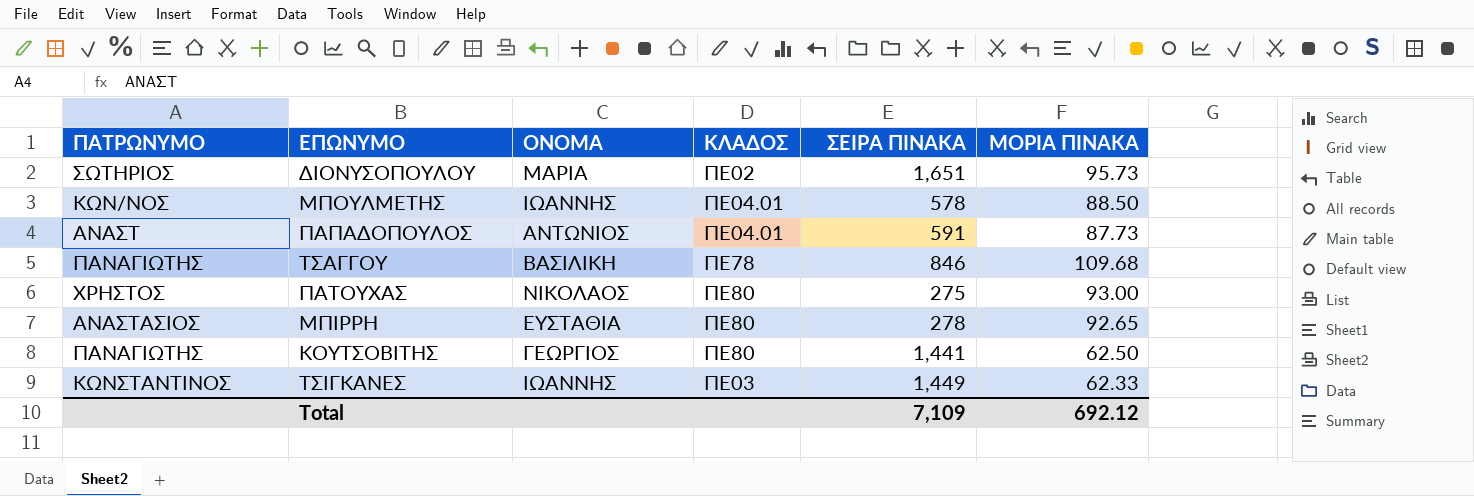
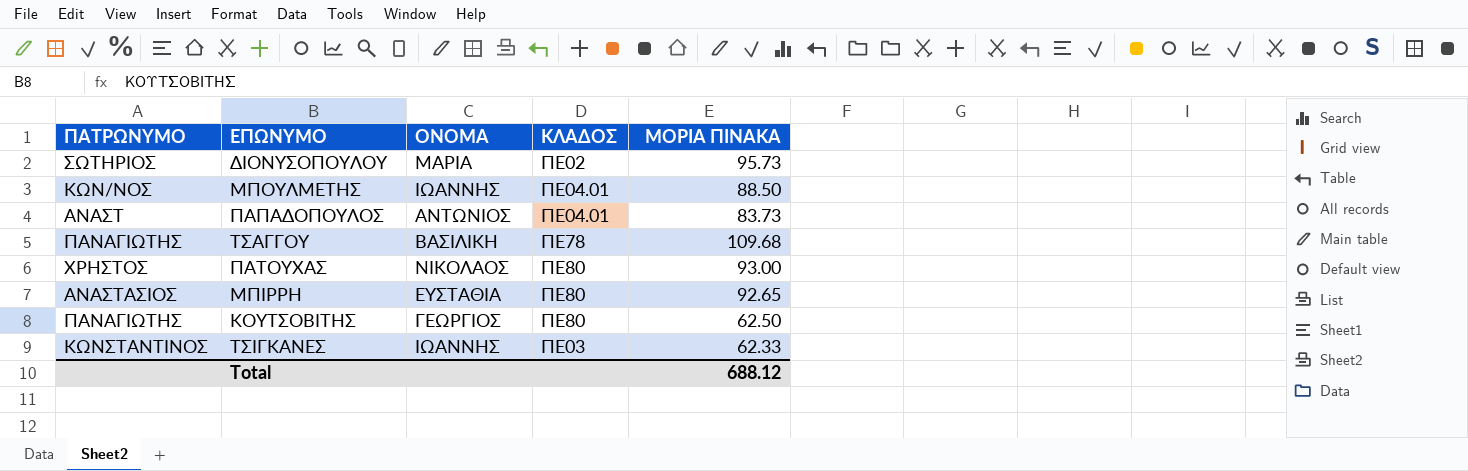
column ΣΕΙΡΑ ΠΙΝΑΚΑ | position: 5 -> none
ΠΑΠΑΔΟΠΟΥΛΟΣ | ΜΟΡΙΑ ΠΙΝΑΚΑ: 87.73 -> 83.73
Total | ΜΟΡΙΑ ΠΙΝΑΚΑ: 692.12 -> 688.12

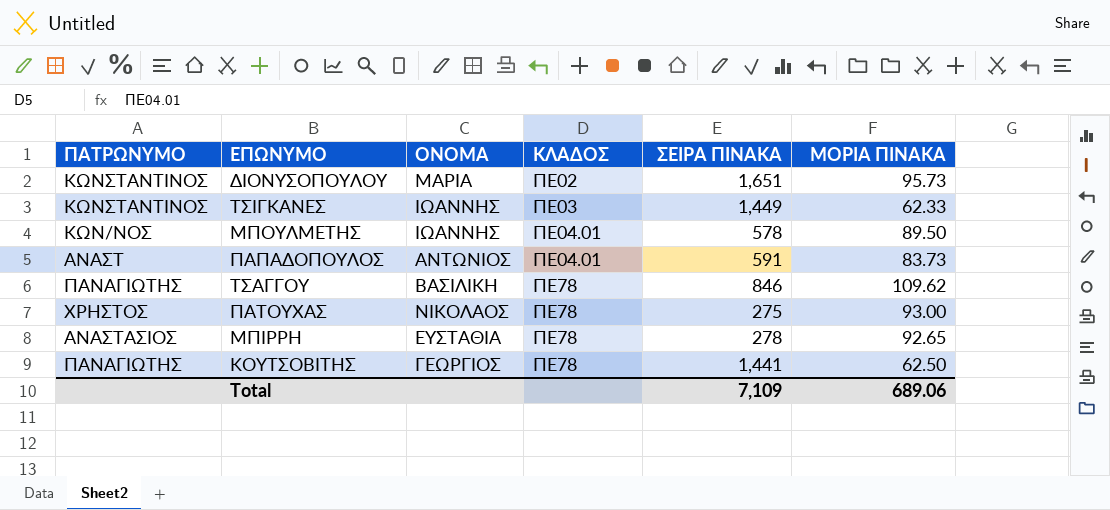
row order: none -> ΚΛΑΔΟΣ ascending
column ΣΕΙΡΑ ΠΙΝΑΚΑ | position: none -> 5
ΔΙΟΝΥΣΟΠΟΥΛΟΥ | ΠΑΤΡΩΝΥΜΟ: ΣΩΤΗΡΙΟΣ -> ΚΩΝΣΤΑΝΤΙΝΟΣ
ΜΠΟΥΛΜΕΤΗΣ | ΜΟΡΙΑ ΠΙΝΑΚΑ: 88.50 -> 89.50
ΤΣΑΓΓΟΥ | ΜΟΡΙΑ ΠΙΝΑΚΑ: 109.68 -> 109.62
ΠΑΤΟΥΧΑΣ | ΚΛΑΔΟΣ: ΠΕ80 -> ΠΕ78
ΜΠΙΡΡΗ | ΚΛΑΔΟΣ: ΠΕ80 -> ΠΕ78
ΚΟΥΤΣΟΒΙΤΗΣ | ΚΛΑΔΟΣ: ΠΕ80 -> ΠΕ78
Total | ΜΟΡΙΑ ΠΙΝΑΚΑ: 688.12 -> 689.06

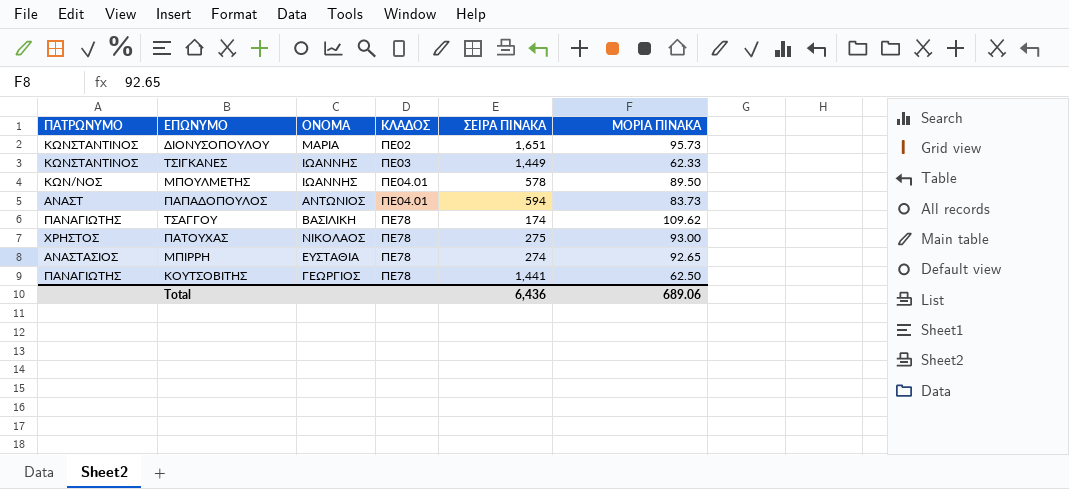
ΠΑΠΑΔΟΠΟΥΛΟΣ | ΣΕΙΡΑ ΠΙΝΑΚΑ: 591 -> 594
ΤΣΑΓΓΟΥ | ΣΕΙΡΑ ΠΙΝΑΚΑ: 846 -> 174
ΜΠΙΡΡΗ | ΣΕΙΡΑ ΠΙΝΑΚΑ: 278 -> 274
Total | ΣΕΙΡΑ ΠΙΝΑΚΑ: 7,109 -> 6,436

